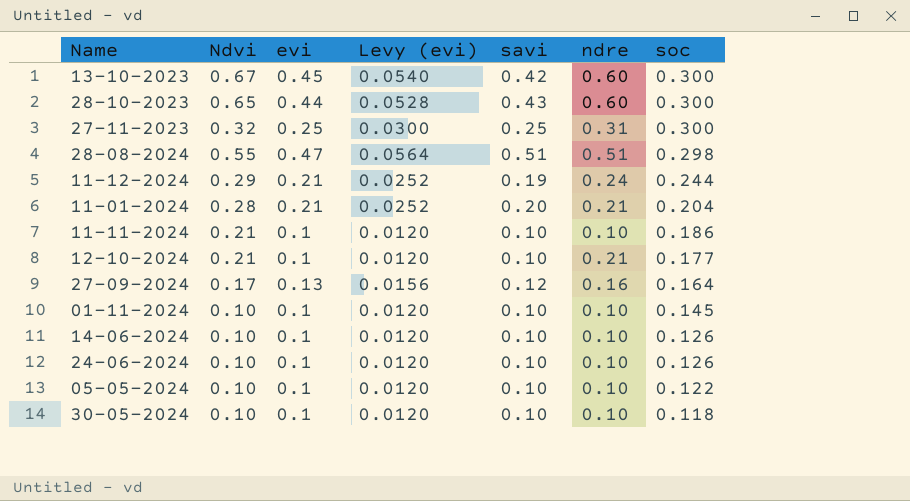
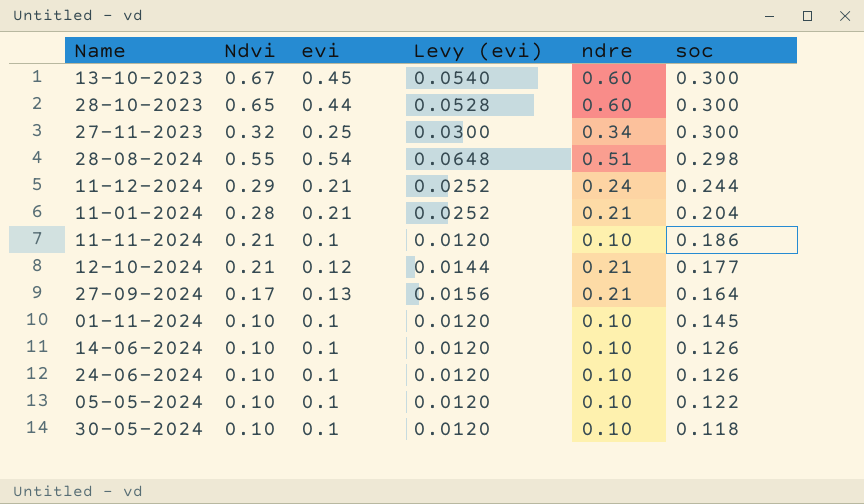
column savi | position: 5 -> none
27-11-2023 | ndre: 0.31 -> 0.34
28-08-2024 | evi: 0.47 -> 0.54
28-08-2024 | Levy (evi): 0.0564 -> 0.0648
12-10-2024 | evi: 0.1 -> 0.12
12-10-2024 | Levy (evi): 0.0120 -> 0.0144
27-09-2024 | ndre: 0.16 -> 0.21

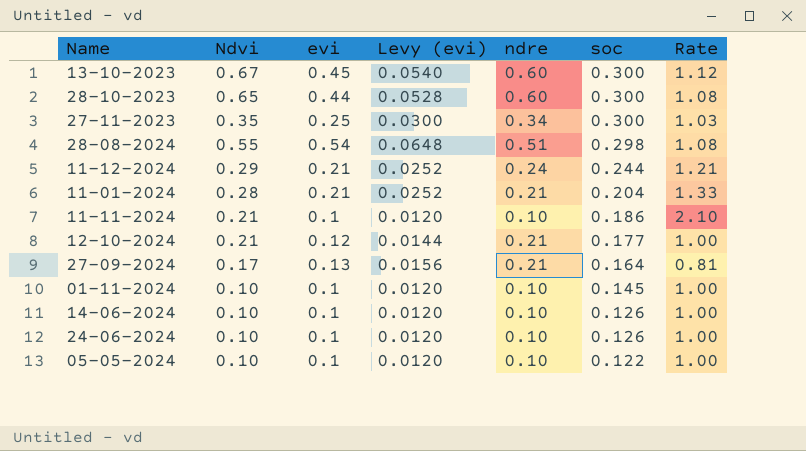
column Rate | formula: none -> [Ndvi] / [ndre]
row 30-05-2024: 0.10 | 0.1 | 0.0120 | 0.10 | 0.118 -> none
27-11-2023 | Ndvi: 0.32 -> 0.35

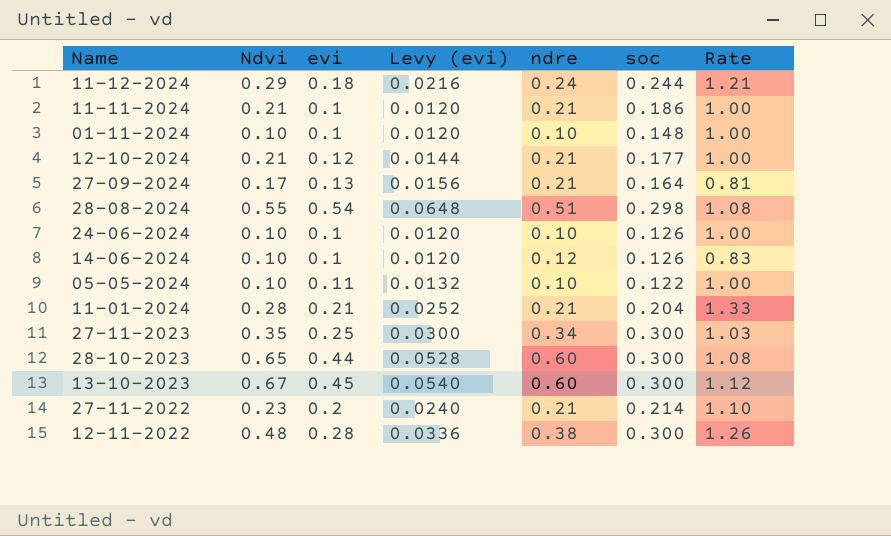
row order: soc descending -> Name descending
11-12-2024 | evi: 0.21 -> 0.18
11-12-2024 | Levy (evi): 0.0252 -> 0.0216
11-11-2024 | ndre: 0.10 -> 0.21
11-11-2024 | Rate: 2.10 -> 1.00
01-11-2024 | soc: 0.145 -> 0.148
14-06-2024 | ndre: 0.10 -> 0.12
14-06-2024 | Rate: 1.00 -> 0.83
05-05-2024 | evi: 0.1 -> 0.11
05-05-2024 | Levy (evi): 0.0120 -> 0.0132
row 27-11-2022: none -> 0.23 | 0.2 | 0.0240 | 0.21 | 0.214 | 1.10
row 12-11-2022: none -> 0.48 | 0.28 | 0.0336 | 0.38 | 0.300 | 1.26

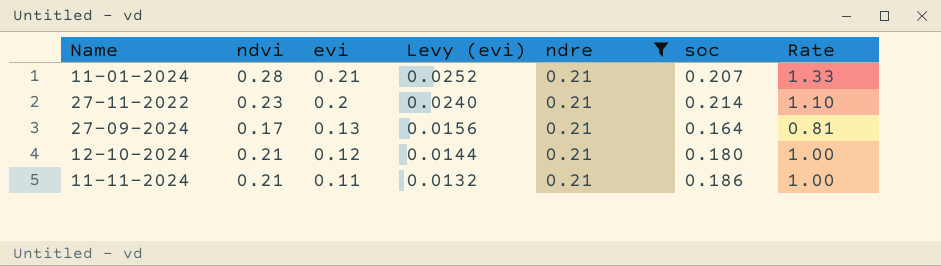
filter: none -> ndre = 0.21
row order: Name descending -> evi descending
column name: Ndvi -> ndvi
11-01-2024 | soc: 0.204 -> 0.207
12-10-2024 | soc: 0.177 -> 0.180
11-11-2024 | evi: 0.1 -> 0.11
11-11-2024 | Levy (evi): 0.0120 -> 0.0132

